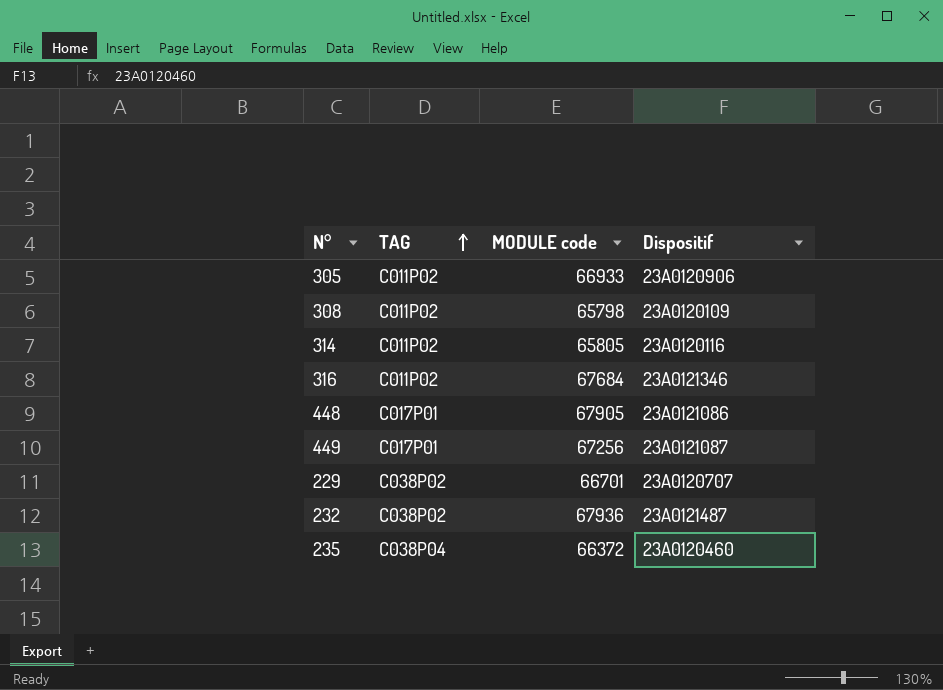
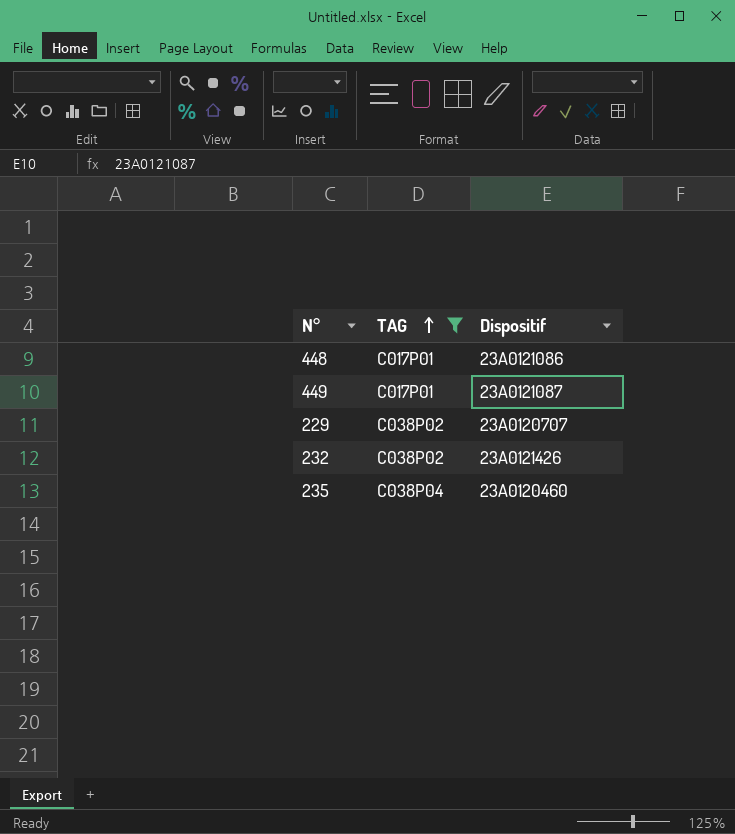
filter: none -> TAG != C011P02
column MODULE code | position: 3 -> none
232 | Dispositif: 23A0121487 -> 23A0121426

